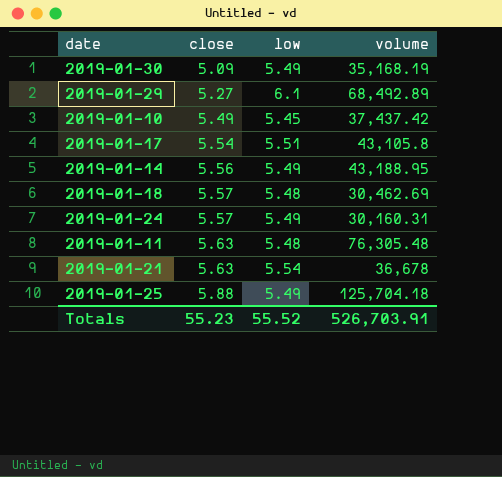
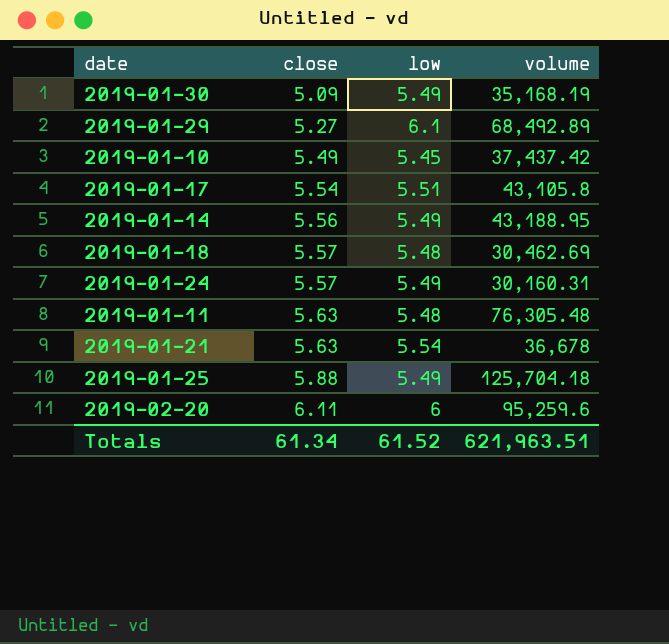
row 2019-02-20: none -> 6.11 | 6 | 95,259.6
Totals | close: 55.23 -> 61.34
Totals | low: 55.52 -> 61.52
Totals | volume: 526,703.91 -> 621,963.51

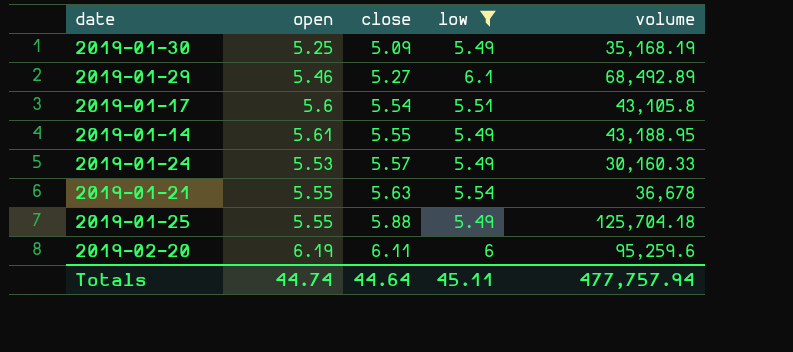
filter: none -> low >= 5.49
column open | position: none -> 2
2019-01-14 | close: 5.56 -> 5.55
2019-01-24 | volume: 30,160.31 -> 30,160.33
Totals | close: 61.34 -> 44.64
Totals | low: 61.52 -> 45.11
Totals | volume: 621,963.51 -> 477,757.94

